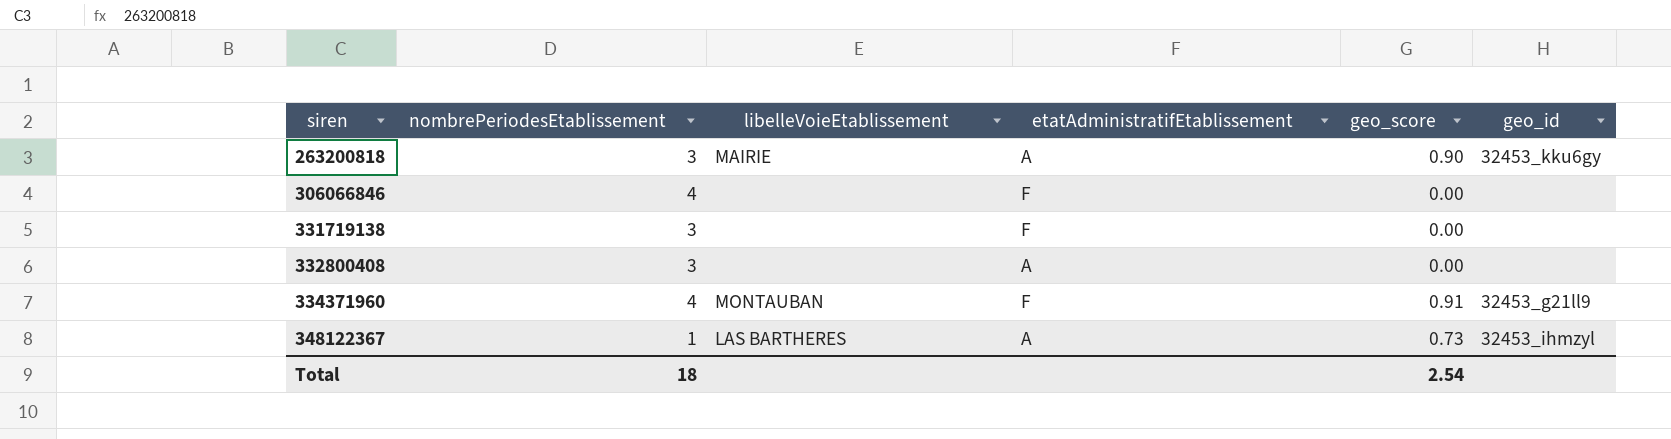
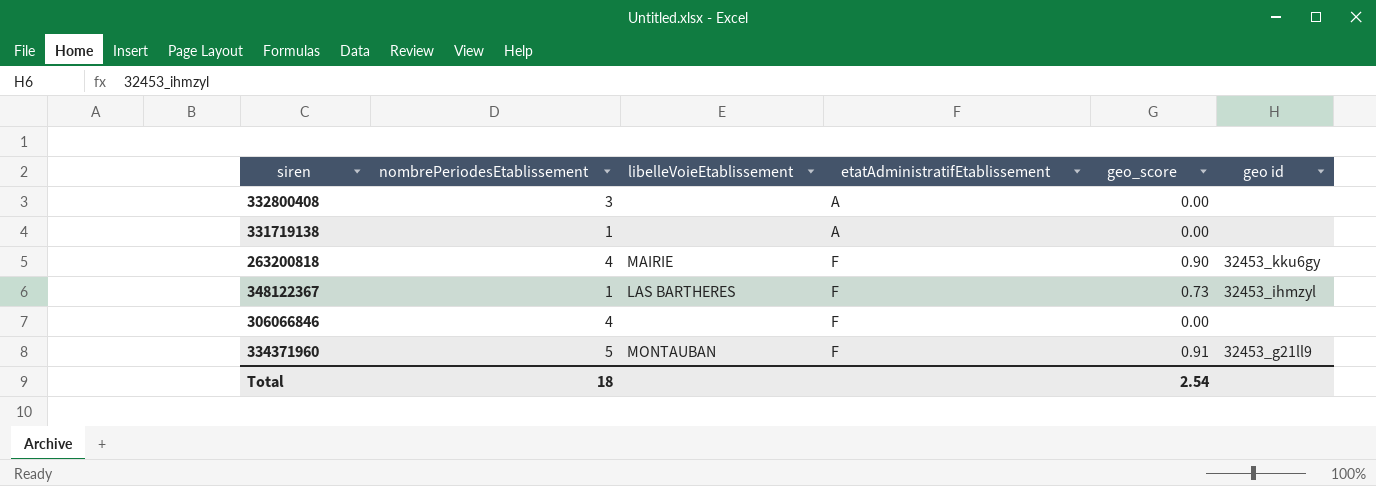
row order: siren ascending -> etatAdministratifEtablissement ascending
column name: geo_id -> geo id
331719138 | nombrePeriodesEtablissement: 3 -> 1
331719138 | etatAdministratifEtablissement: F -> A
263200818 | nombrePeriodesEtablissement: 3 -> 4
263200818 | etatAdministratifEtablissement: A -> F
348122367 | etatAdministratifEtablissement: A -> F
334371960 | nombrePeriodesEtablissement: 4 -> 5

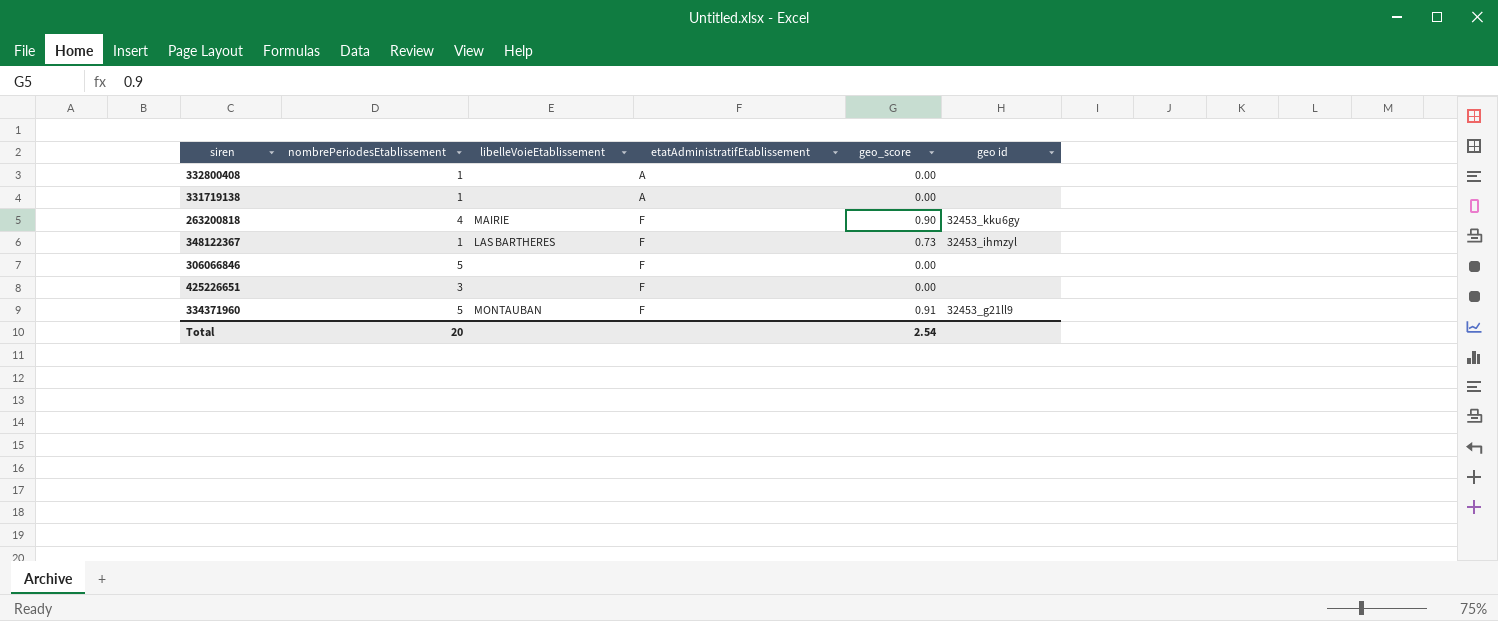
332800408 | nombrePeriodesEtablissement: 3 -> 1
306066846 | nombrePeriodesEtablissement: 4 -> 5
row 425226651: none -> 3 | none | F | 0.00 | none
Total | nombrePeriodesEtablissement: 18 -> 20

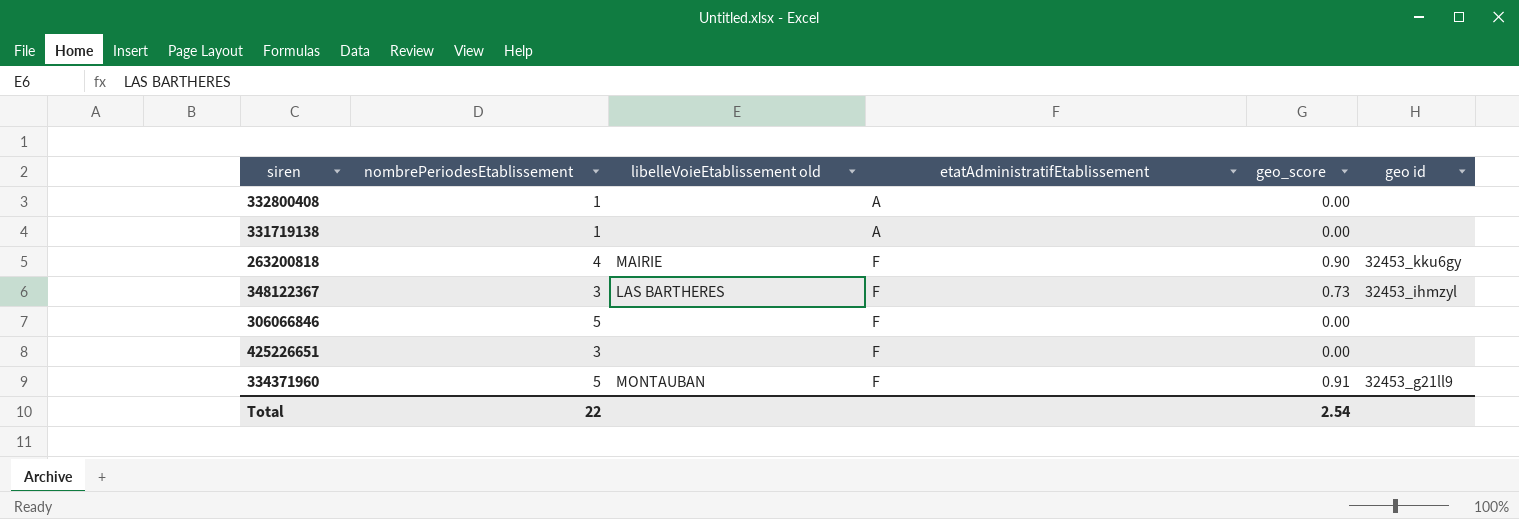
column name: libelleVoieEtablissement -> libelleVoieEtablissement old
348122367 | nombrePeriodesEtablissement: 1 -> 3
Total | nombrePeriodesEtablissement: 20 -> 22

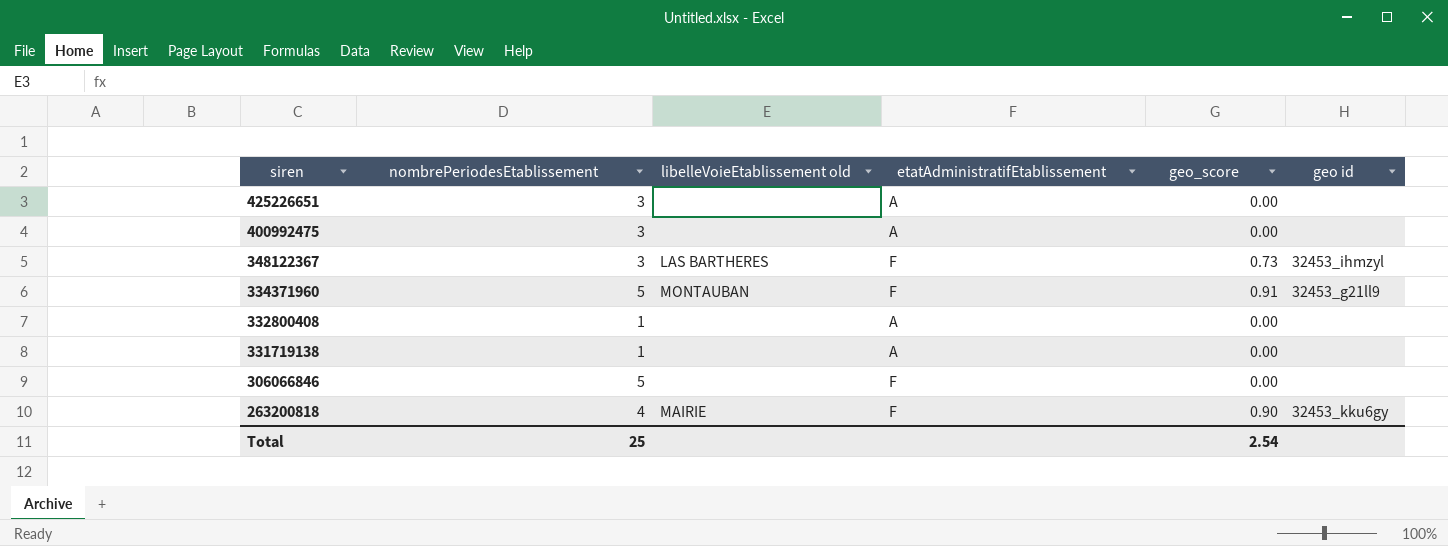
row order: etatAdministratifEtablissement ascending -> siren descending
425226651 | etatAdministratifEtablissement: F -> A
row 400992475: none -> 3 | none | A | 0.00 | none
Total | nombrePeriodesEtablissement: 22 -> 25

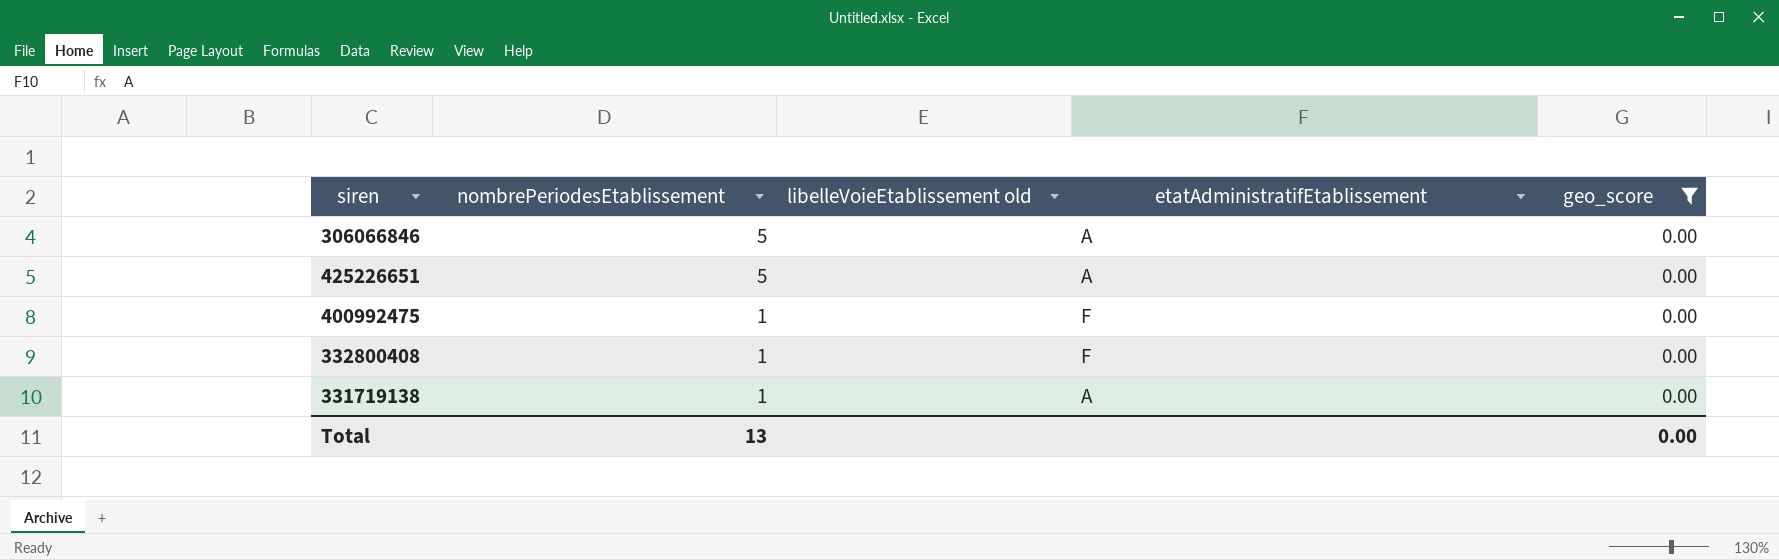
filter: none -> geo_score = 0.00
row order: siren descending -> nombrePeriodesEtablissement descending
column geo id | position: 6 -> none
306066846 | etatAdministratifEtablissement: F -> A
425226651 | nombrePeriodesEtablissement: 3 -> 5
400992475 | nombrePeriodesEtablissement: 3 -> 1
400992475 | etatAdministratifEtablissement: A -> F
332800408 | etatAdministratifEtablissement: A -> F
Total | nombrePeriodesEtablissement: 25 -> 13
Total | geo_score: 2.54 -> 0.00

